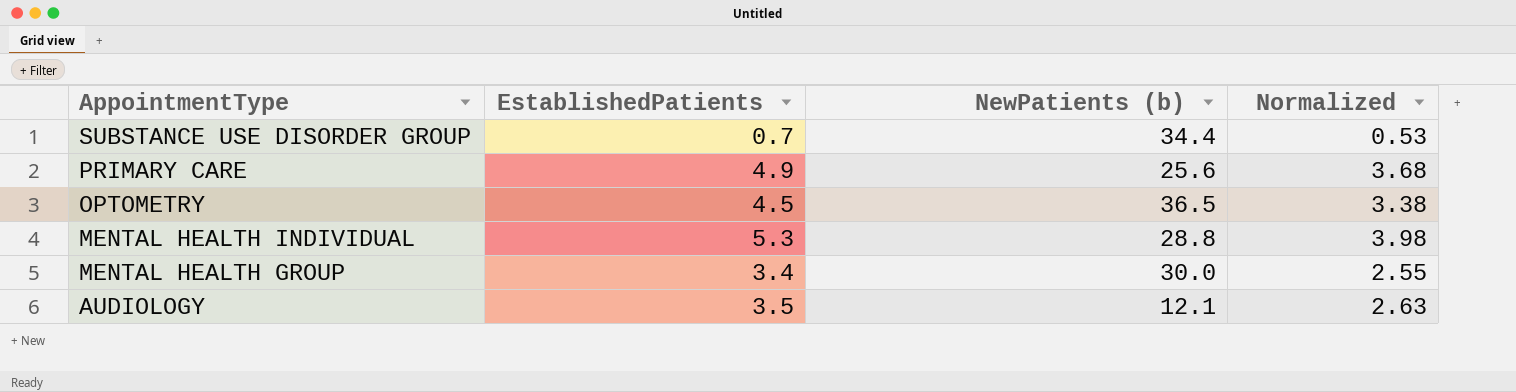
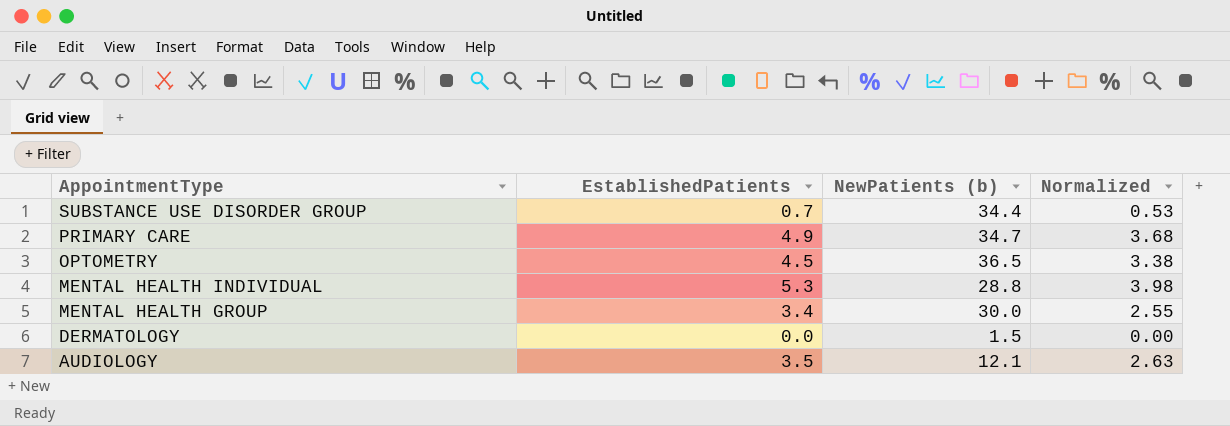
PRIMARY CARE | NewPatients (b): 25.6 -> 34.7
row DERMATOLOGY: none -> 0.0 | 1.5 | 0.00

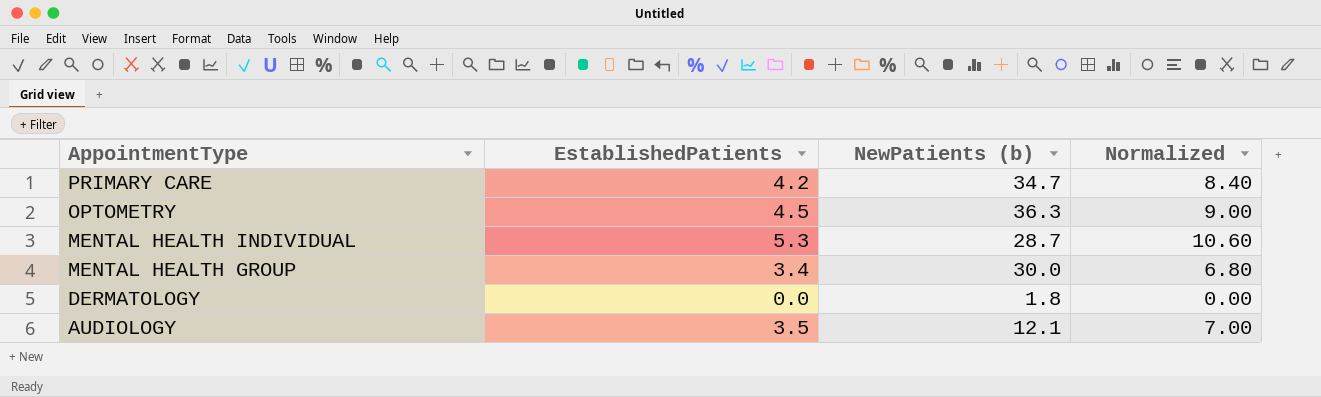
column Normalized | formula: [EstablishedPatients] * 0.75 -> [EstablishedPatients] * 2
row SUBSTANCE USE DISORDER GROUP: 0.7 | 34.4 | 0.53 -> none
PRIMARY CARE | EstablishedPatients: 4.9 -> 4.2
OPTOMETRY | NewPatients (b): 36.5 -> 36.3
MENTAL HEALTH INDIVIDUAL | NewPatients (b): 28.8 -> 28.7
DERMATOLOGY | NewPatients (b): 1.5 -> 1.8

